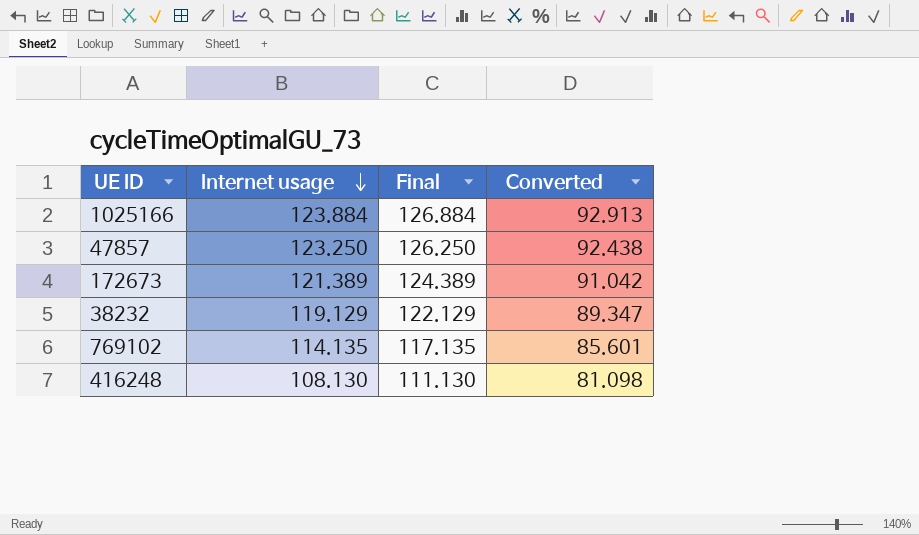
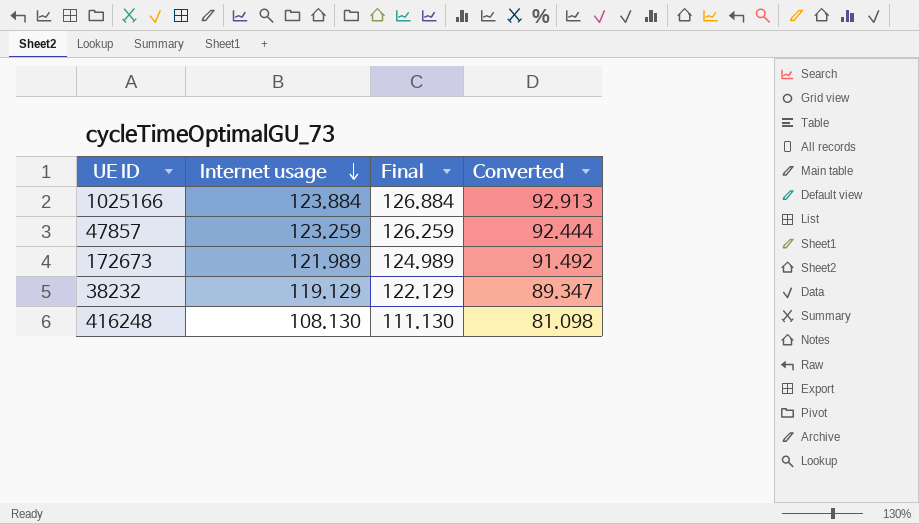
row 769102: 114.135 | 117.135 | 85.601 -> none
47857 | Internet usage: 123.250 -> 123.259
47857 | Final: 126.250 -> 126.259
47857 | Converted: 92.438 -> 92.444
172673 | Internet usage: 121.389 -> 121.989
172673 | Final: 124.389 -> 124.989
172673 | Converted: 91.042 -> 91.492

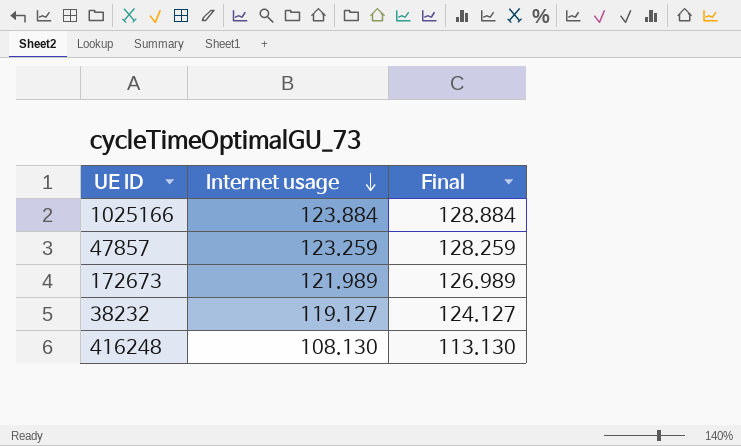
column Converted | formula: [Internet usage] * 0.75 -> none
column Final | formula: [Internet usage] + 3 -> [Internet usage] + 5
38232 | Internet usage: 119.129 -> 119.127

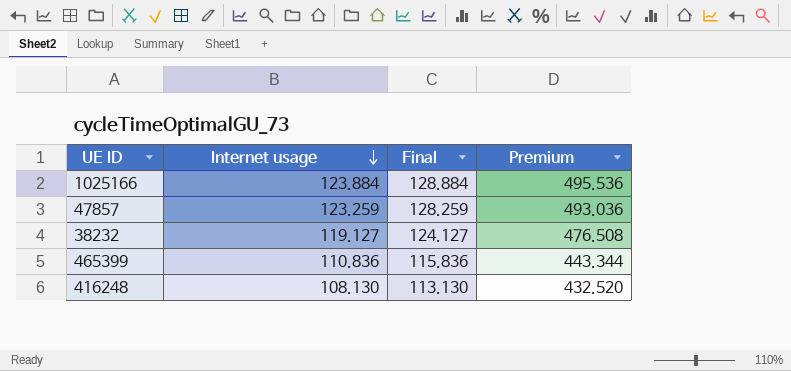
column Premium | formula: none -> [Internet usage] * 4
row 172673: 121.989 | 126.989 -> none
row 465399: none -> 110.836 | 115.836 | 443.344

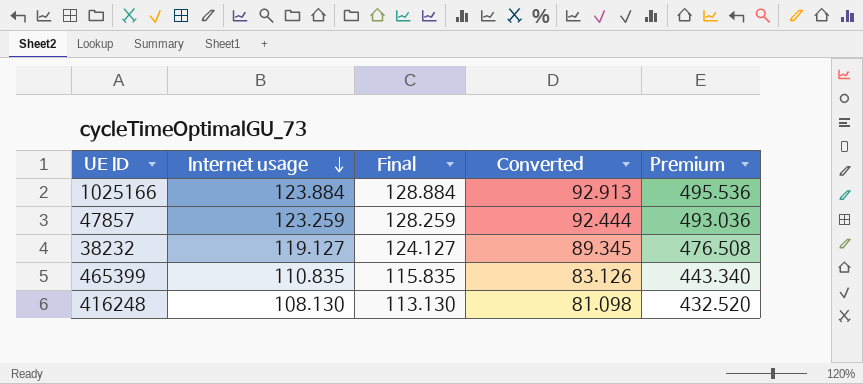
column Converted | formula: none -> [Internet usage] * 0.75
465399 | Internet usage: 110.836 -> 110.835
465399 | Final: 115.836 -> 115.835
465399 | Premium: 443.344 -> 443.340

